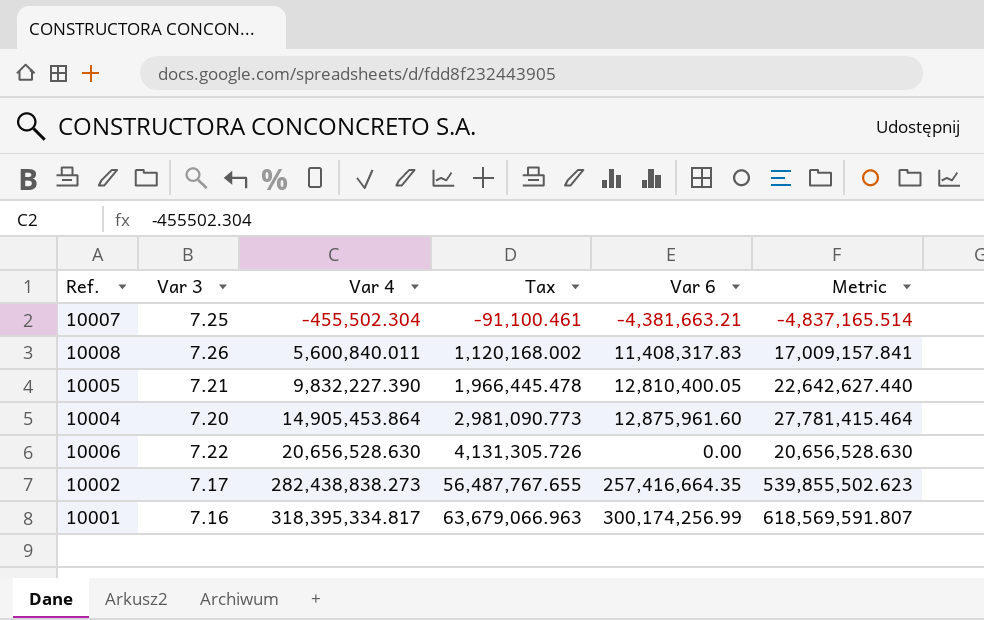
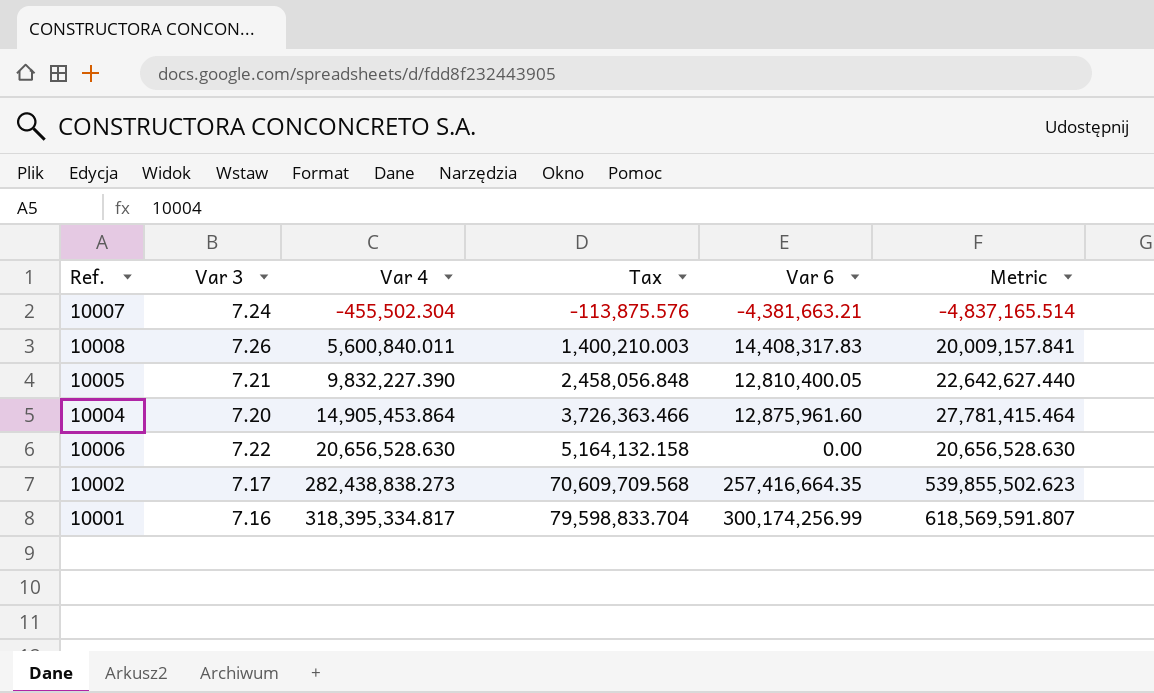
column Tax | formula: [Var 4] * 0.2 -> [Var 4] * 0.25
10007 | Var 3: 7.25 -> 7.24
10008 | Var 6: 11,408,317.83 -> 14,408,317.83
10008 | Metric: 17,009,157.841 -> 20,009,157.841

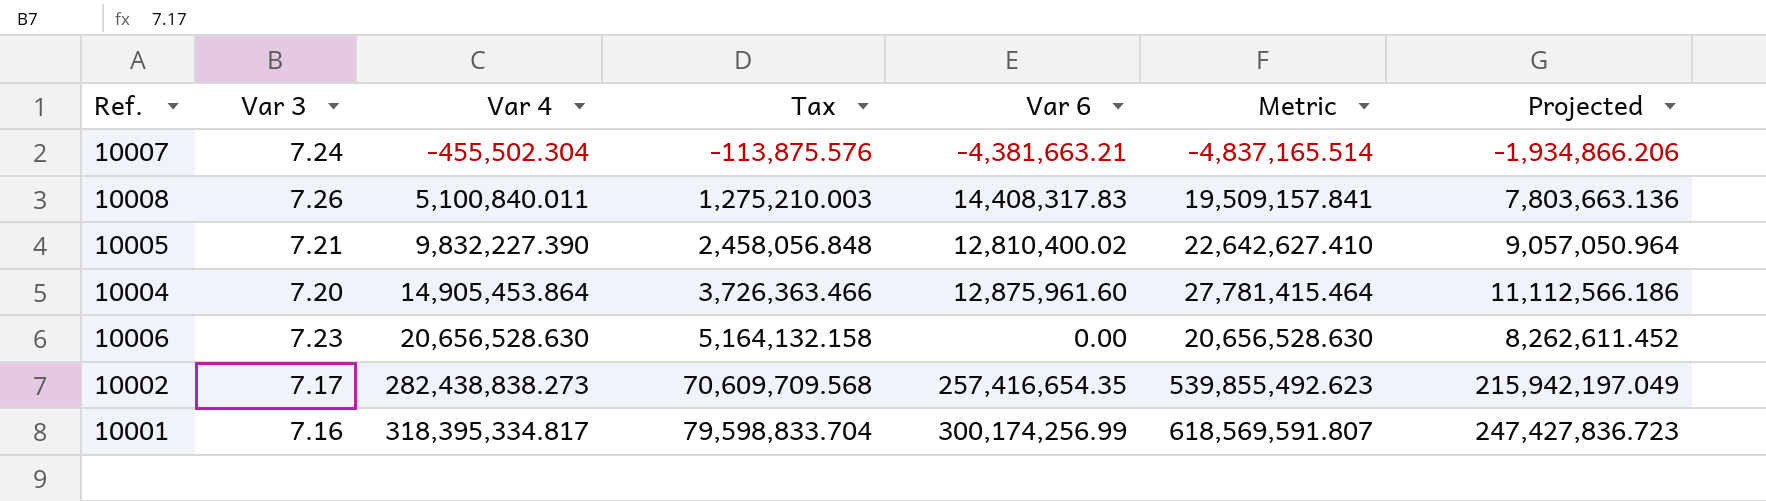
column Projected | formula: none -> [Metric] * 0.4
10008 | Var 4: 5,600,840.011 -> 5,100,840.011
10008 | Tax: 1,400,210.003 -> 1,275,210.003
10008 | Metric: 20,009,157.841 -> 19,509,157.841
10005 | Var 6: 12,810,400.05 -> 12,810,400.02
10005 | Metric: 22,642,627.440 -> 22,642,627.410
10006 | Var 3: 7.22 -> 7.23
10002 | Var 6: 257,416,664.35 -> 257,416,654.35
10002 | Metric: 539,855,502.623 -> 539,855,492.623

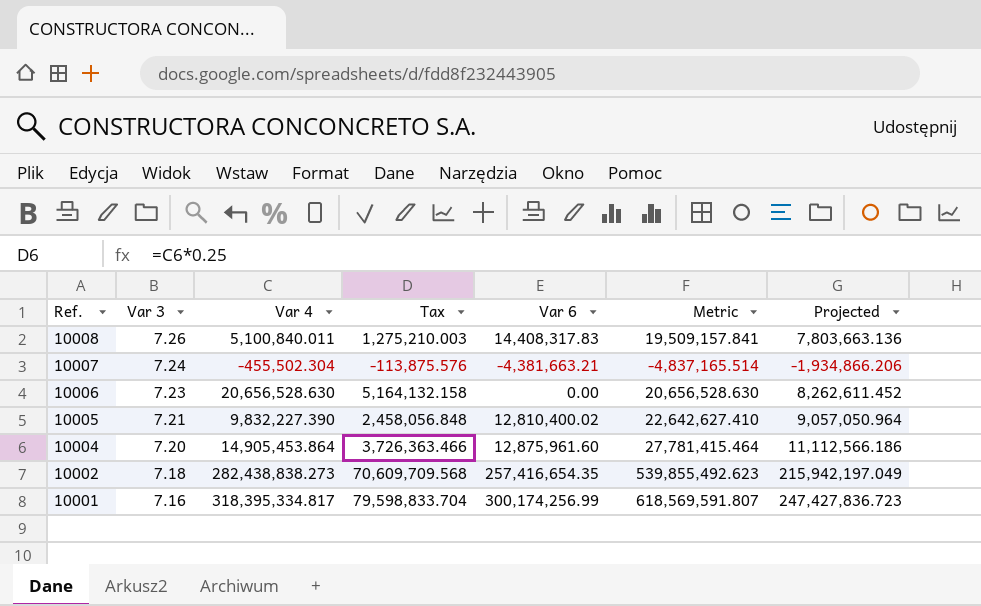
row order: Var 4 ascending -> Ref. descending
10002 | Var 3: 7.17 -> 7.18

